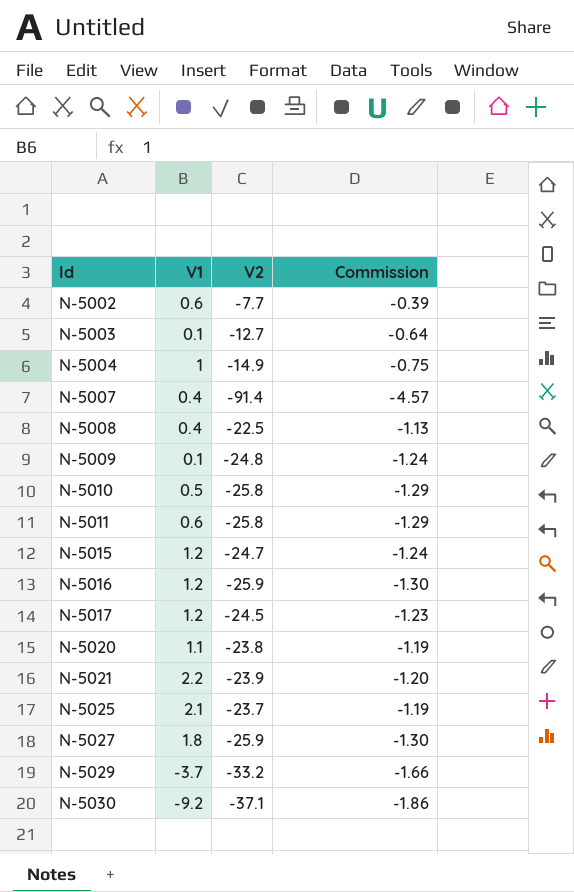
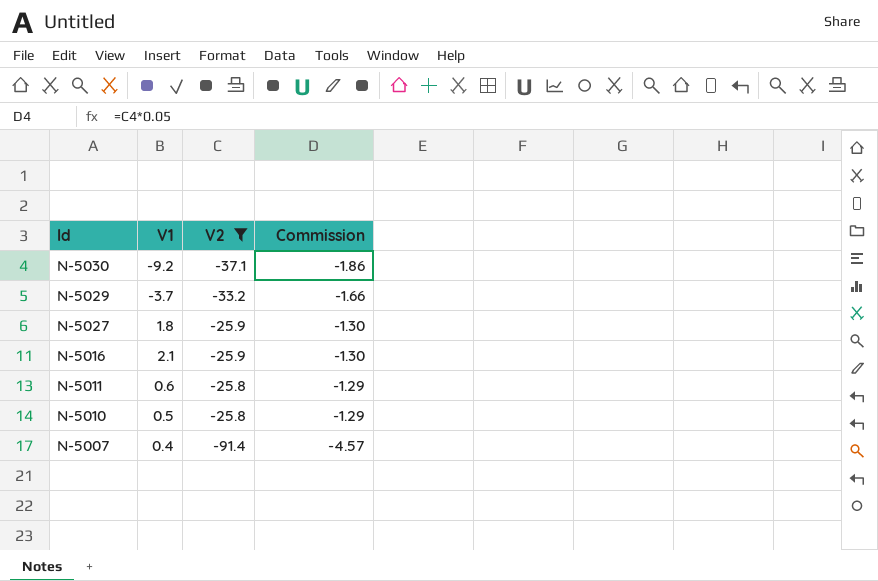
filter: none -> V2 <= -25.8
row order: Id ascending -> Id descending
N-5016 | V1: 1.2 -> 2.1

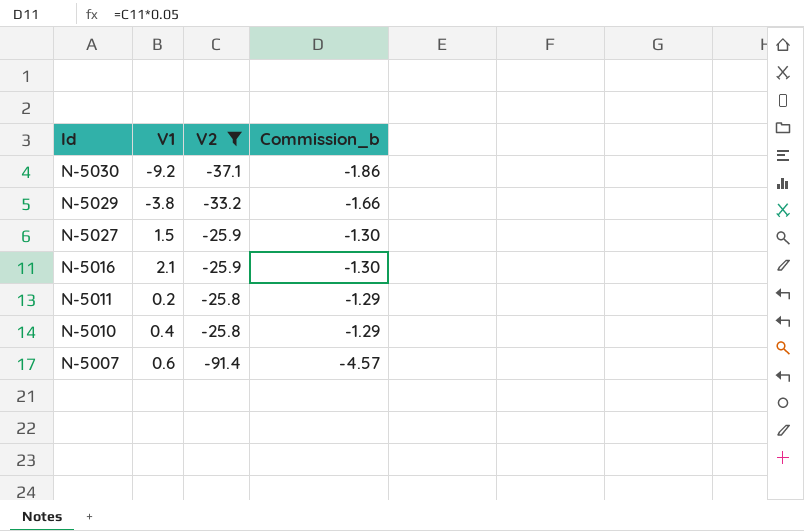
column name: Commission -> Commission_b
N-5029 | V1: -3.7 -> -3.8
N-5027 | V1: 1.8 -> 1.5
N-5011 | V1: 0.6 -> 0.2
N-5010 | V1: 0.5 -> 0.4
N-5007 | V1: 0.4 -> 0.6

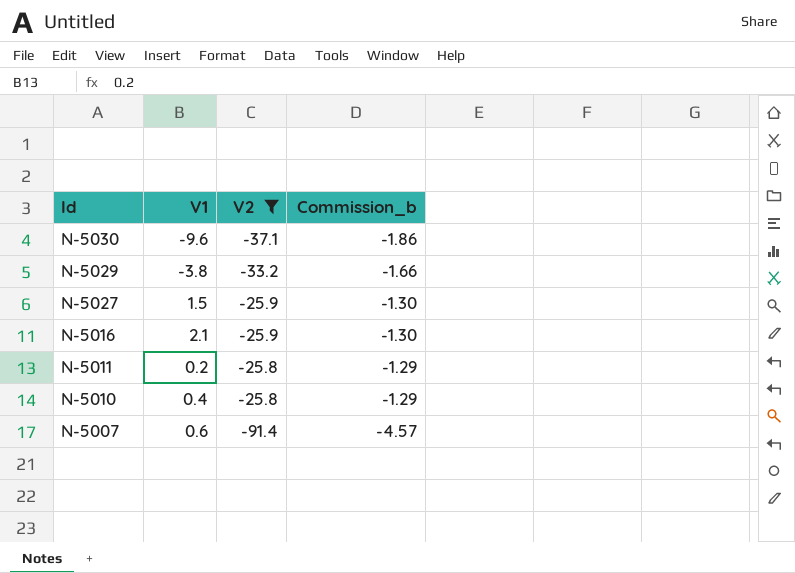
N-5030 | V1: -9.2 -> -9.6

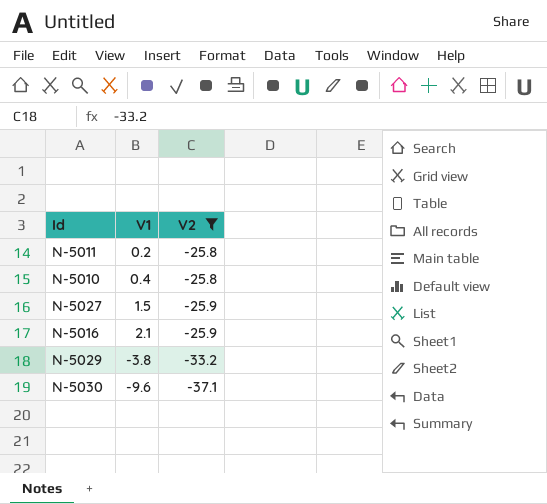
row order: Id descending -> V2 descending
column Commission_b | formula: [V2] * 0.05 -> none
row N-5007: 0.6 | -91.4 | -4.57 -> none

